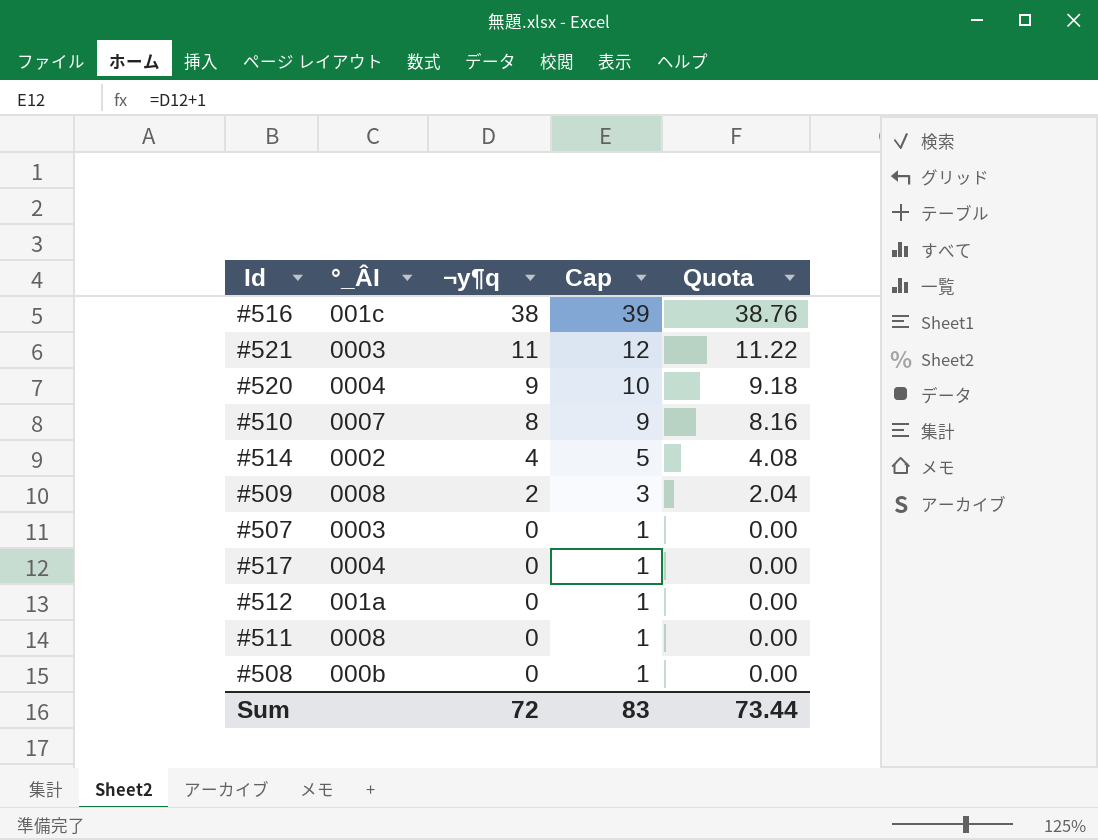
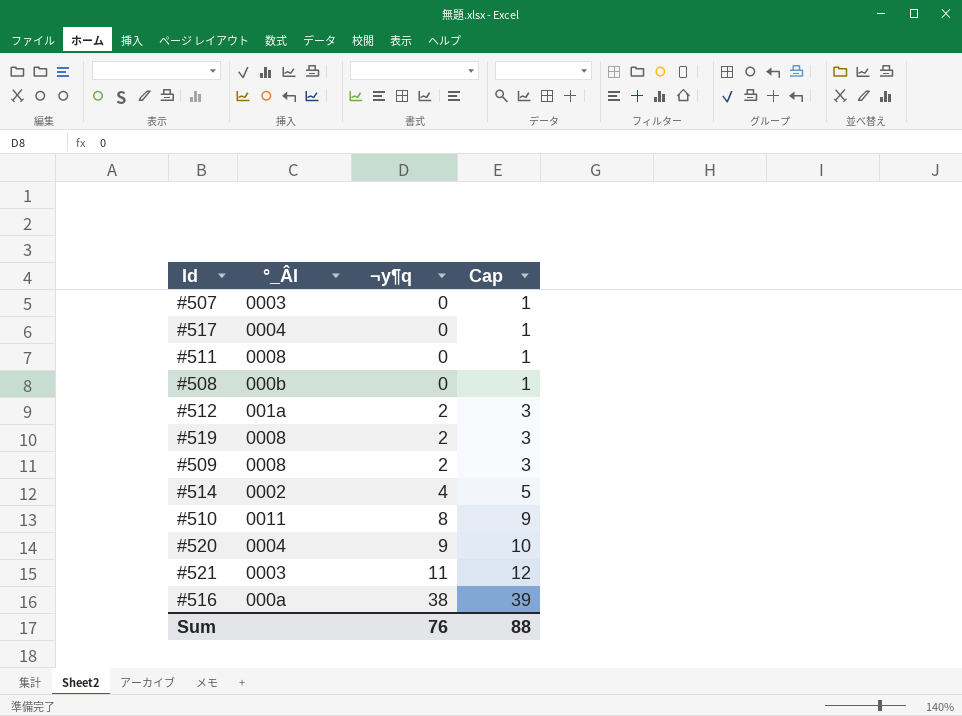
row order: ¬y¶q descending -> ¬y¶q ascending
column Quota | formula: [¬y¶q] * 1.02 -> none
#512 | ¬y¶q: 0 -> 2
#512 | Cap: 1 -> 3
row #519: none -> 0008 | 2 | 3
#510 | °_ÂI: 0007 -> 0011
#516 | °_ÂI: 001c -> 000a
Sum | ¬y¶q: 72 -> 76
Sum | Cap: 83 -> 88

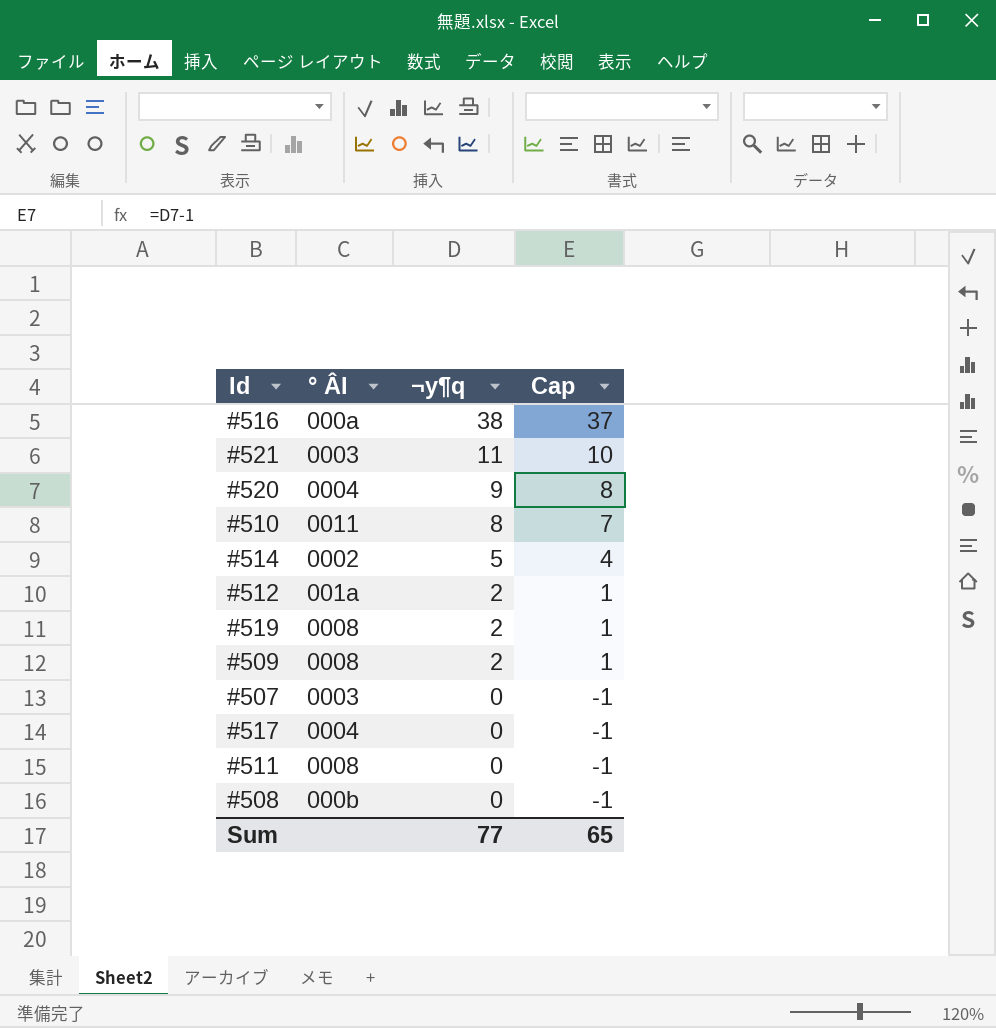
row order: ¬y¶q ascending -> ¬y¶q descending
column name: °_ÂI -> ° ÂI
column Cap | formula: [¬y¶q] + 1 -> [¬y¶q] - 1
#514 | ¬y¶q: 4 -> 5
Sum | ¬y¶q: 76 -> 77
Sum | Cap: 88 -> 65

